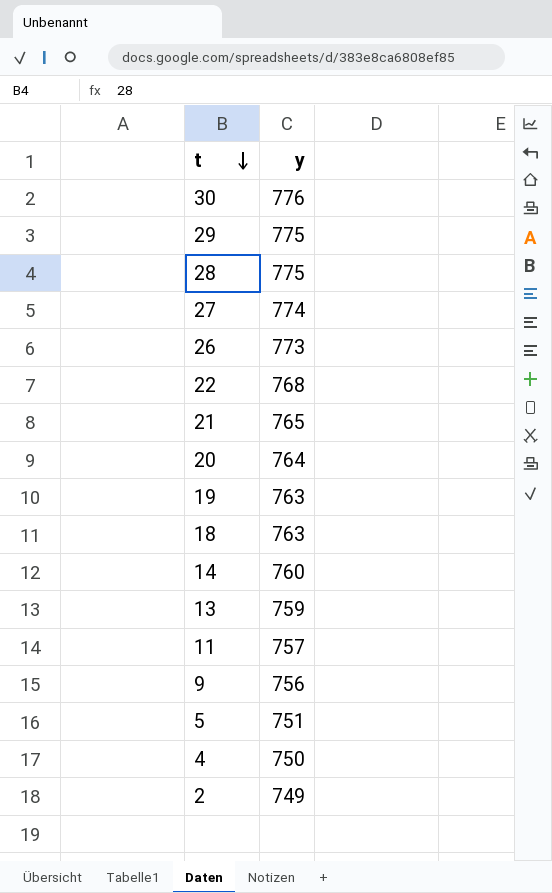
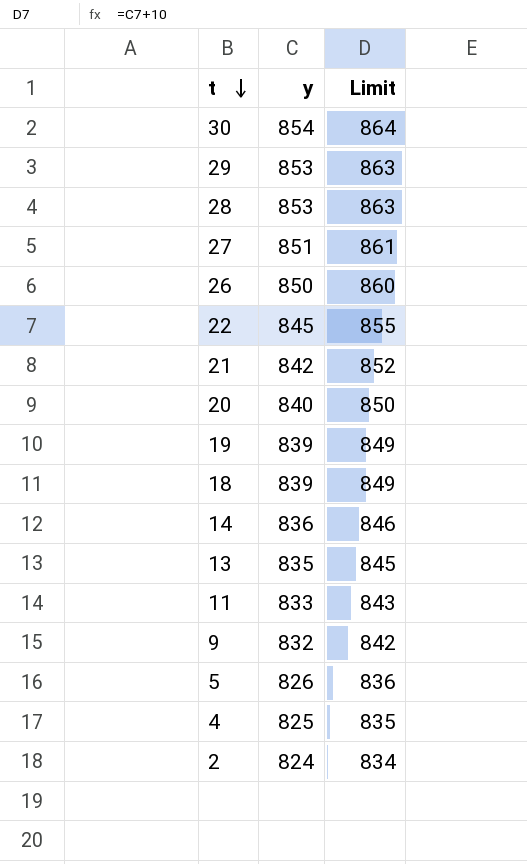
column Limit | formula: none -> [y] + 10
30 | y: 776 -> 854
29 | y: 775 -> 853
28 | y: 775 -> 853
27 | y: 774 -> 851
26 | y: 773 -> 850
22 | y: 768 -> 845
21 | y: 765 -> 842
20 | y: 764 -> 840
19 | y: 763 -> 839
18 | y: 763 -> 839
14 | y: 760 -> 836
13 | y: 759 -> 835
11 | y: 757 -> 833
9 | y: 756 -> 832
5 | y: 751 -> 826
4 | y: 750 -> 825
2 | y: 749 -> 824

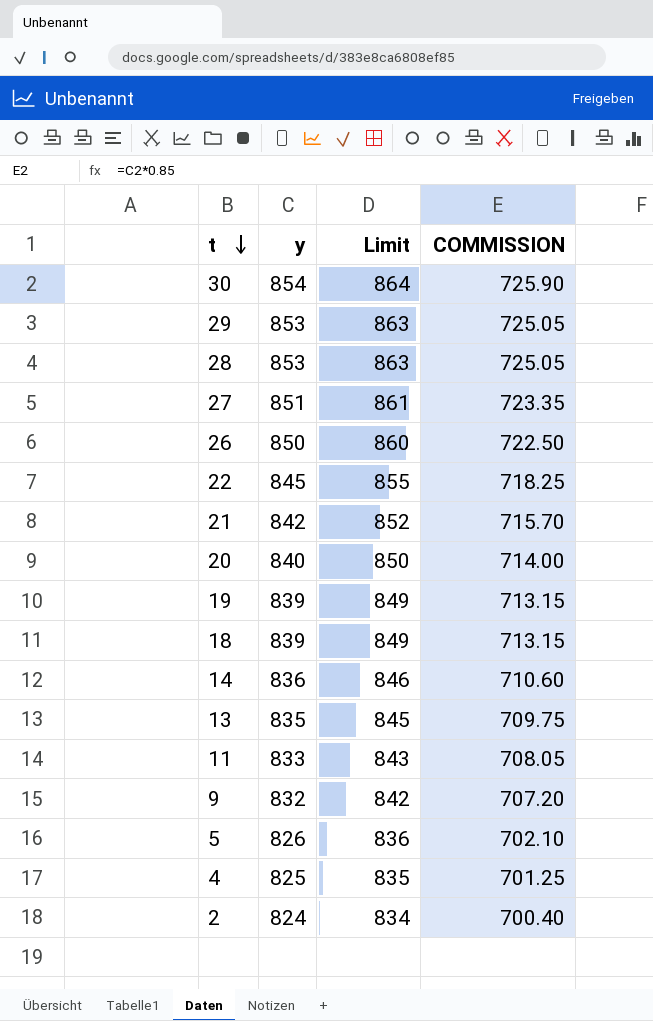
column COMMISSION | formula: none -> [y] * 0.85

